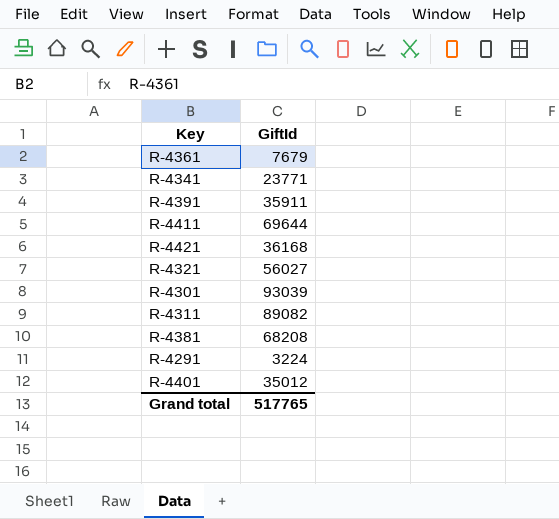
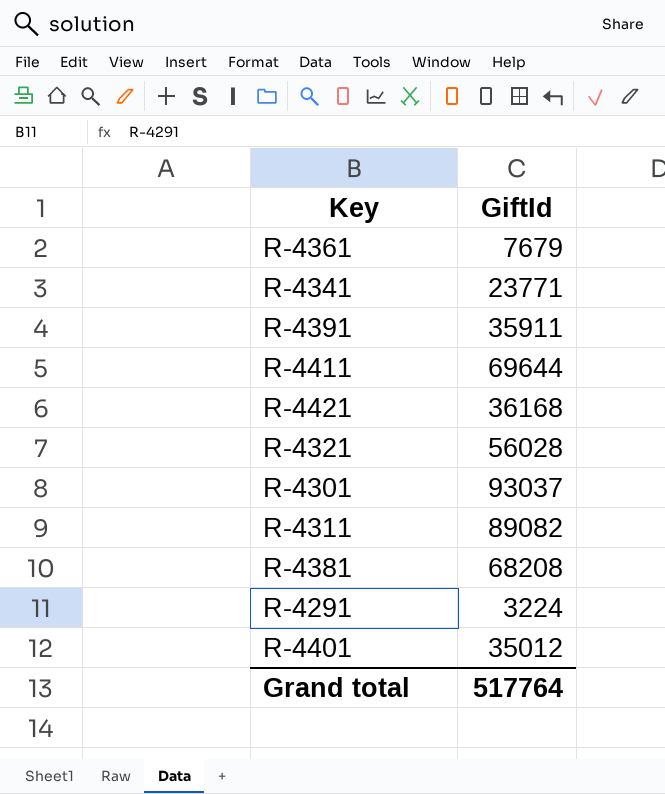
R-4321 | GiftId: 56027 -> 56028
R-4301 | GiftId: 93039 -> 93037
Grand total | GiftId: 517765 -> 517764

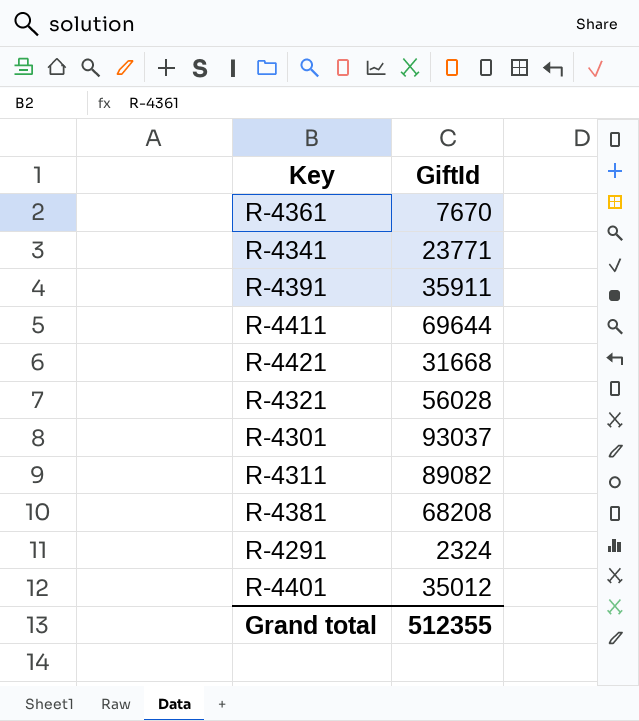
R-4361 | GiftId: 7679 -> 7670
R-4421 | GiftId: 36168 -> 31668
R-4291 | GiftId: 3224 -> 2324
Grand total | GiftId: 517764 -> 512355

